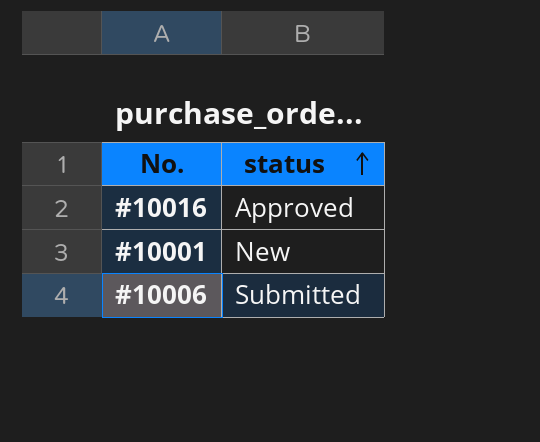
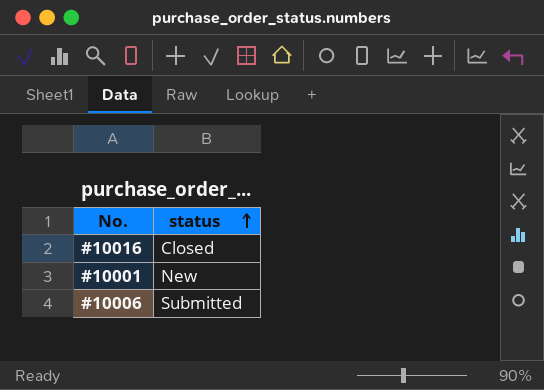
#10016 | status: Approved -> Closed

